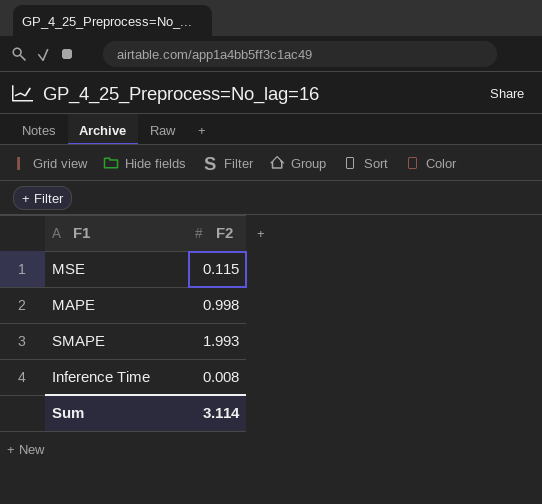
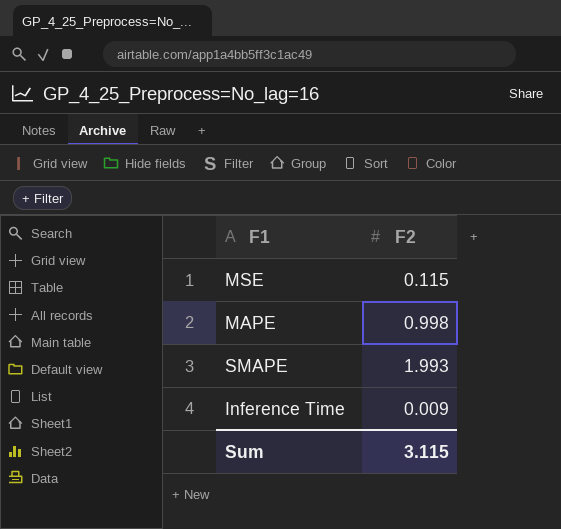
Inference Time | F2: 0.008 -> 0.009
Sum | F2: 3.114 -> 3.115

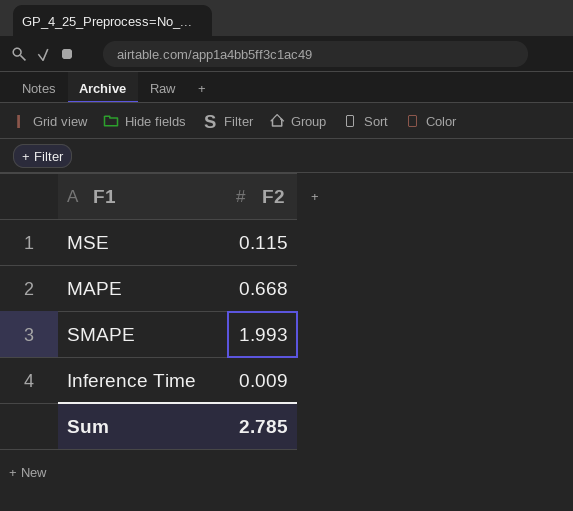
MAPE | F2: 0.998 -> 0.668
Sum | F2: 3.115 -> 2.785

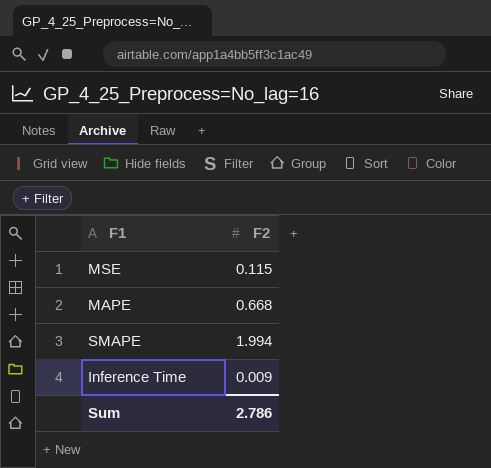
SMAPE | F2: 1.993 -> 1.994
Sum | F2: 2.785 -> 2.786

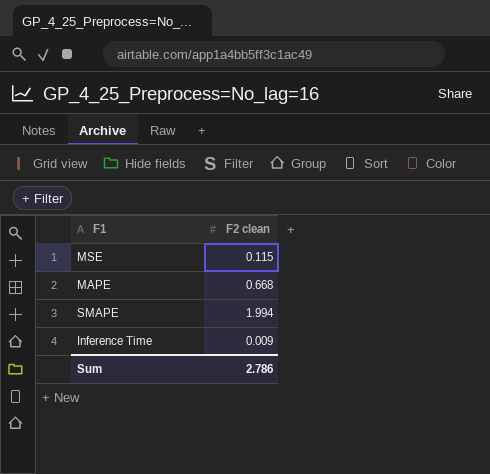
column name: F2 -> F2 clean

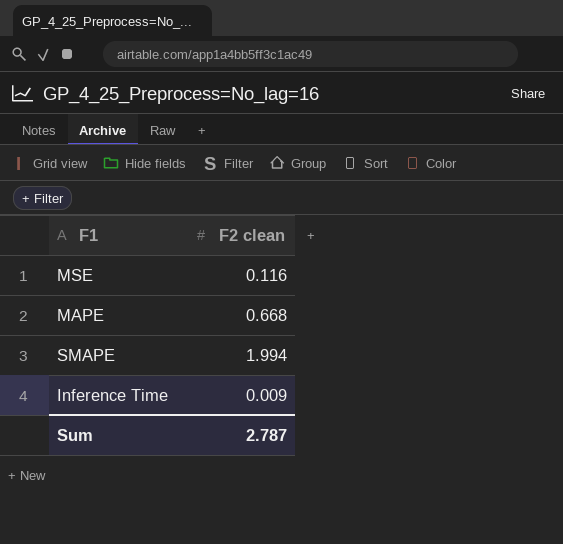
MSE | F2 clean: 0.115 -> 0.116
Sum | F2 clean: 2.786 -> 2.787

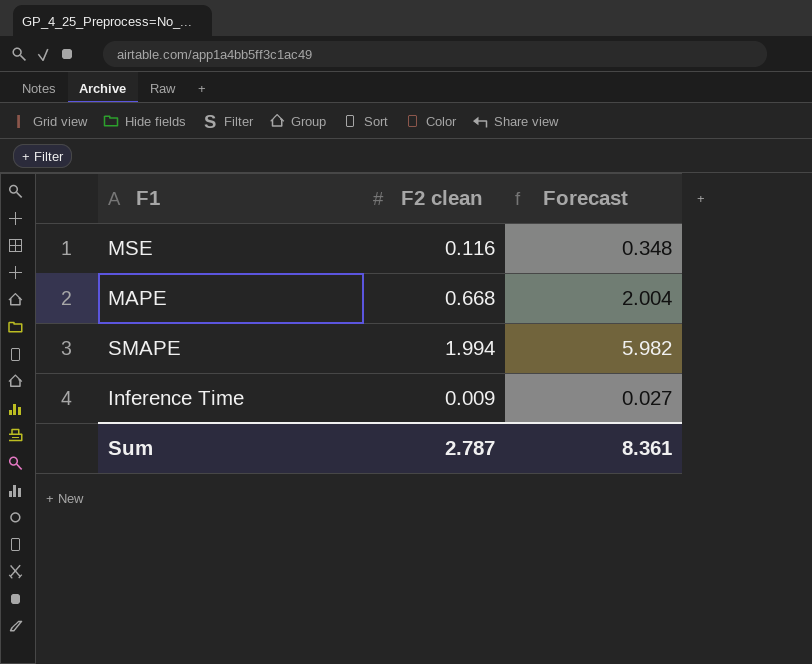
column Forecast | formula: none -> [F2 clean] * 3

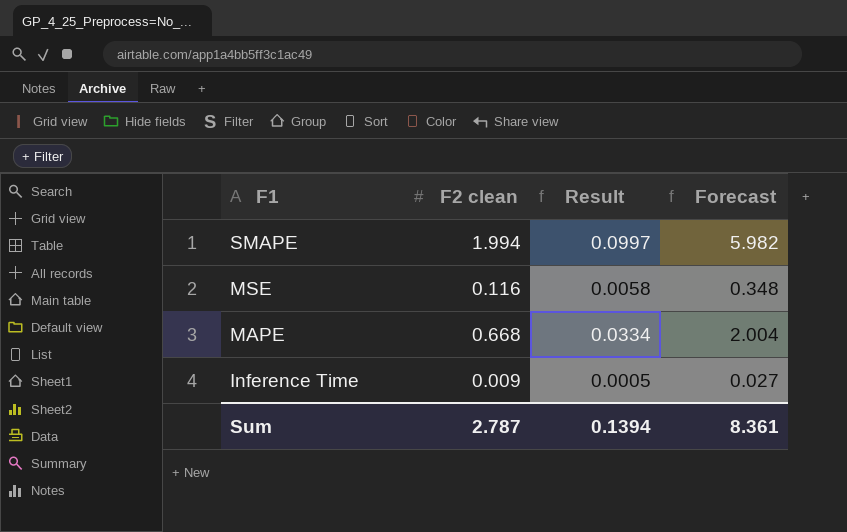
row order: none -> F1 descending
column Result | formula: none -> [F2 clean] * 0.05

